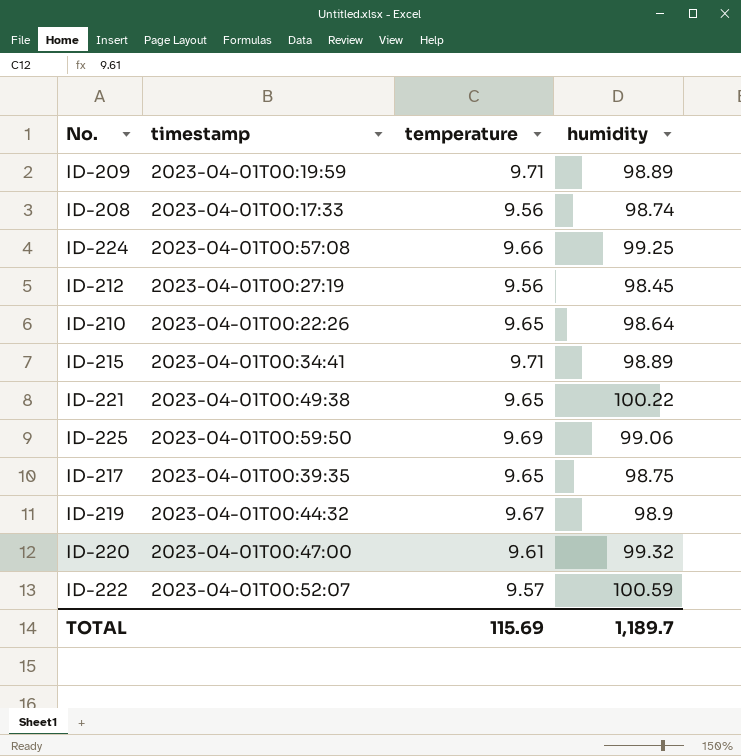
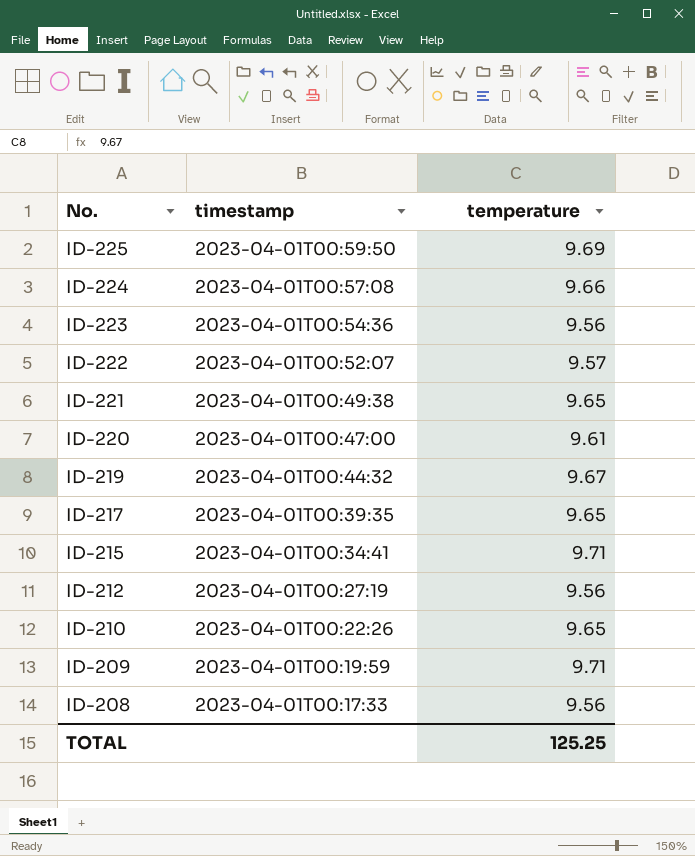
row order: none -> No. descending
column humidity | position: 4 -> none
row ID-223: none -> 2023-04-01T00:54:36 | 9.56
TOTAL | temperature: 115.69 -> 125.25

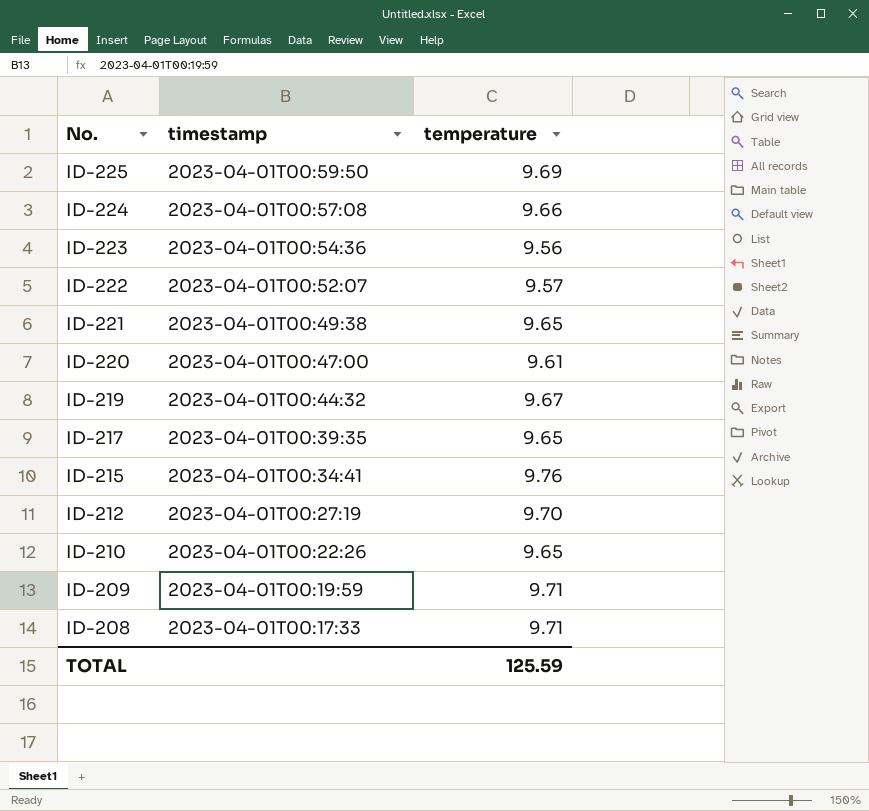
ID-215 | temperature: 9.71 -> 9.76
ID-212 | temperature: 9.56 -> 9.70
ID-208 | temperature: 9.56 -> 9.71
TOTAL | temperature: 125.25 -> 125.59

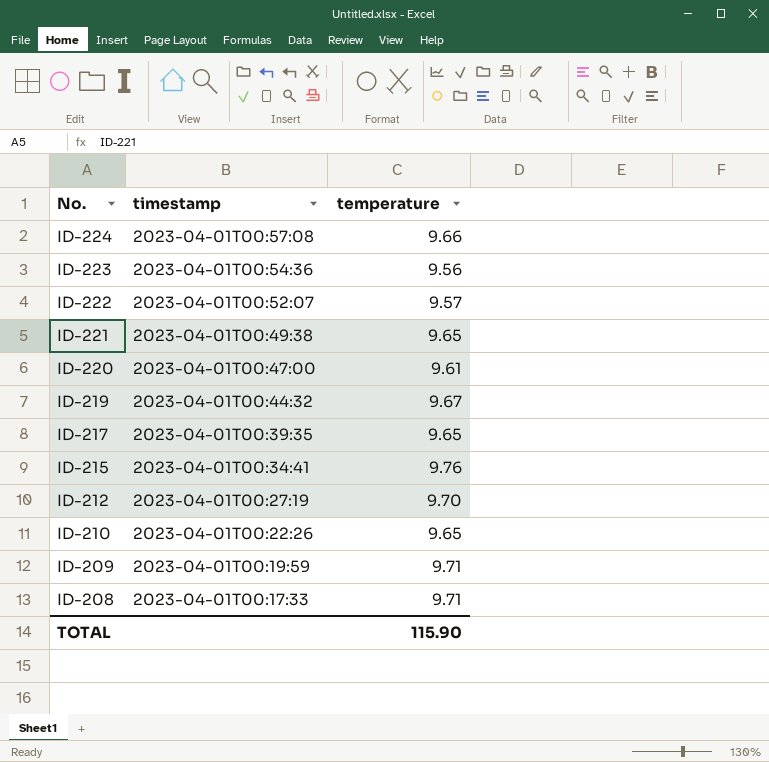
row ID-225: 2023-04-01T00:59:50 | 9.69 -> none
TOTAL | temperature: 125.59 -> 115.90

